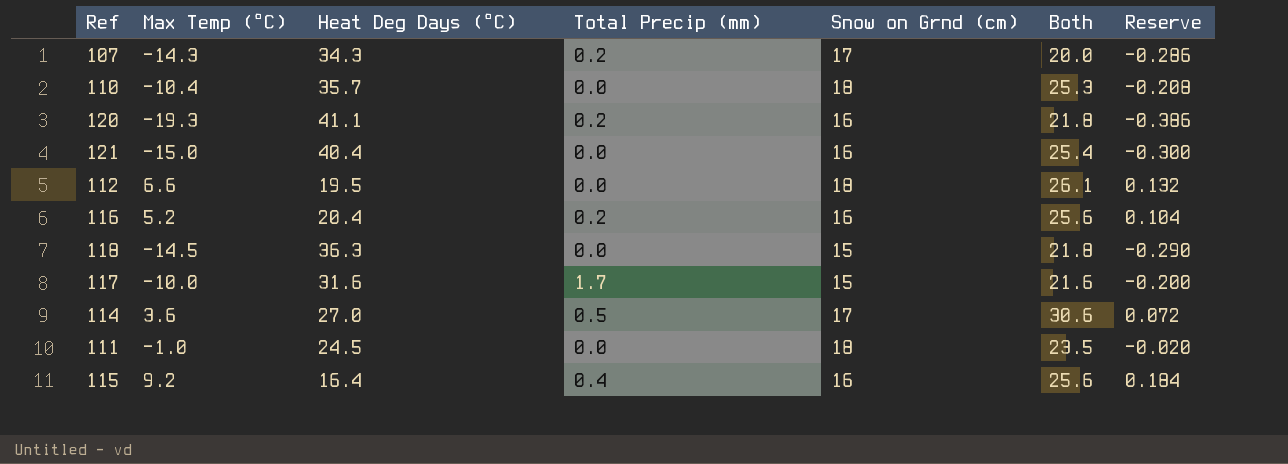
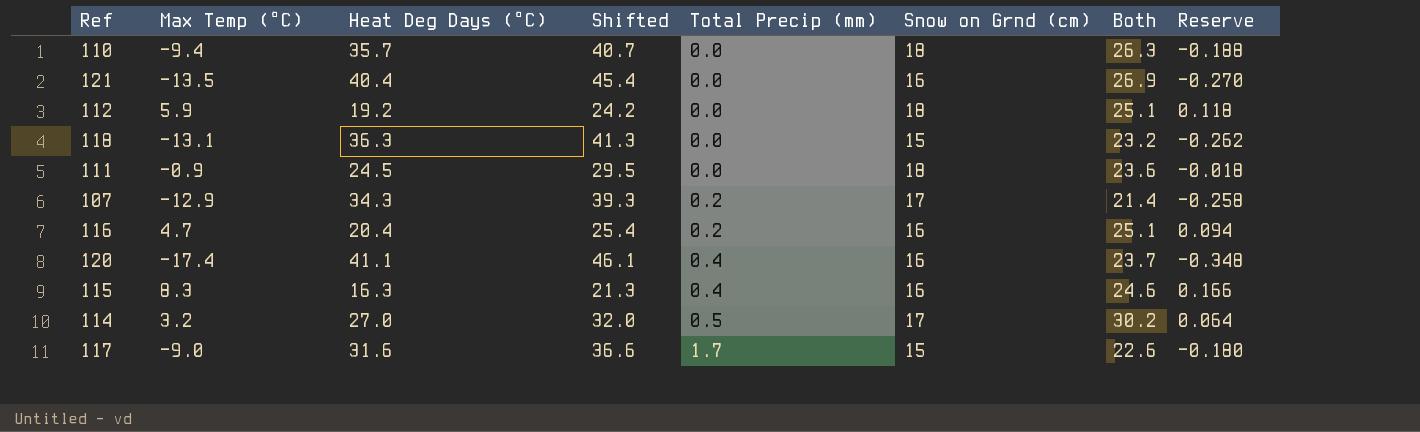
row order: none -> Total Precip (mm) ascending
column Shifted | formula: none -> [Heat Deg Days (°C)] + 5
110 | Max Temp (°C): -10.4 -> -9.4
110 | Both: 25.3 -> 26.3
110 | Reserve: -0.208 -> -0.188
121 | Max Temp (°C): -15.0 -> -13.5
121 | Both: 25.4 -> 26.9
121 | Reserve: -0.300 -> -0.270
112 | Max Temp (°C): 6.6 -> 5.9
112 | Heat Deg Days (°C): 19.5 -> 19.2
112 | Both: 26.1 -> 25.1
112 | Reserve: 0.132 -> 0.118
118 | Max Temp (°C): -14.5 -> -13.1
118 | Both: 21.8 -> 23.2
118 | Reserve: -0.290 -> -0.262
111 | Max Temp (°C): -1.0 -> -0.9
111 | Both: 23.5 -> 23.6
111 | Reserve: -0.020 -> -0.018
107 | Max Temp (°C): -14.3 -> -12.9
107 | Both: 20.0 -> 21.4
107 | Reserve: -0.286 -> -0.258
116 | Max Temp (°C): 5.2 -> 4.7
116 | Both: 25.6 -> 25.1
116 | Reserve: 0.104 -> 0.094
120 | Max Temp (°C): -19.3 -> -17.4
120 | Total Precip (mm): 0.2 -> 0.4
120 | Both: 21.8 -> 23.7
120 | Reserve: -0.386 -> -0.348
115 | Max Temp (°C): 9.2 -> 8.3
115 | Heat Deg Days (°C): 16.4 -> 16.3
115 | Both: 25.6 -> 24.6
115 | Reserve: 0.184 -> 0.166
114 | Max Temp (°C): 3.6 -> 3.2
114 | Both: 30.6 -> 30.2
114 | Reserve: 0.072 -> 0.064
117 | Max Temp (°C): -10.0 -> -9.0
117 | Both: 21.6 -> 22.6
117 | Reserve: -0.200 -> -0.180

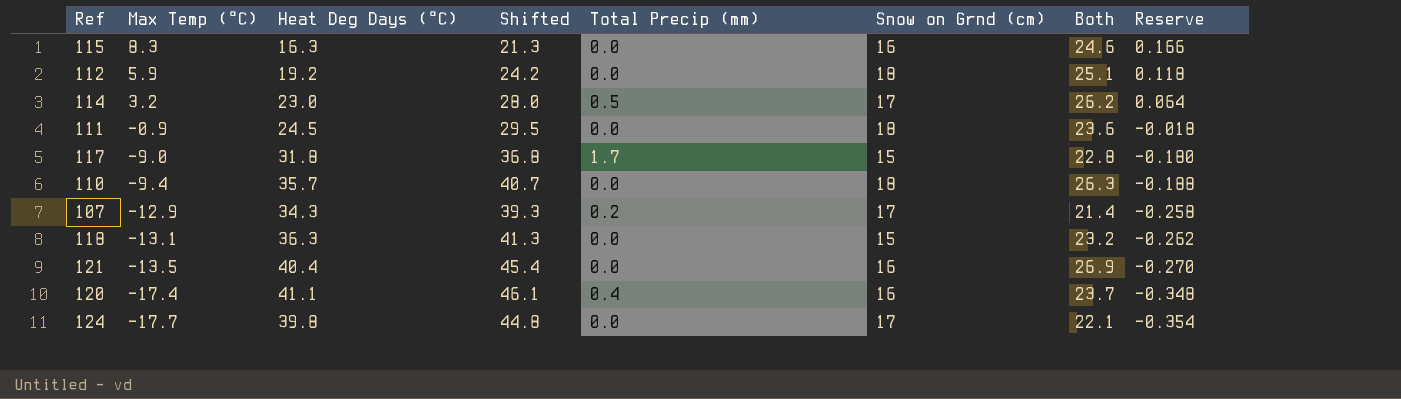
row order: Total Precip (mm) ascending -> Max Temp (°C) descending
row 116: 4.7 | 20.4 | 25.4 | 0.2 | 16 | 25.1 | 0.094 -> none
115 | Total Precip (mm): 0.4 -> 0.0
114 | Heat Deg Days (°C): 27.0 -> 23.0
114 | Shifted: 32.0 -> 28.0
114 | Both: 30.2 -> 26.2
117 | Heat Deg Days (°C): 31.6 -> 31.8
117 | Shifted: 36.6 -> 36.8
117 | Both: 22.6 -> 22.8
row 124: none -> -17.7 | 39.8 | 44.8 | 0.0 | 17 | 22.1 | -0.354

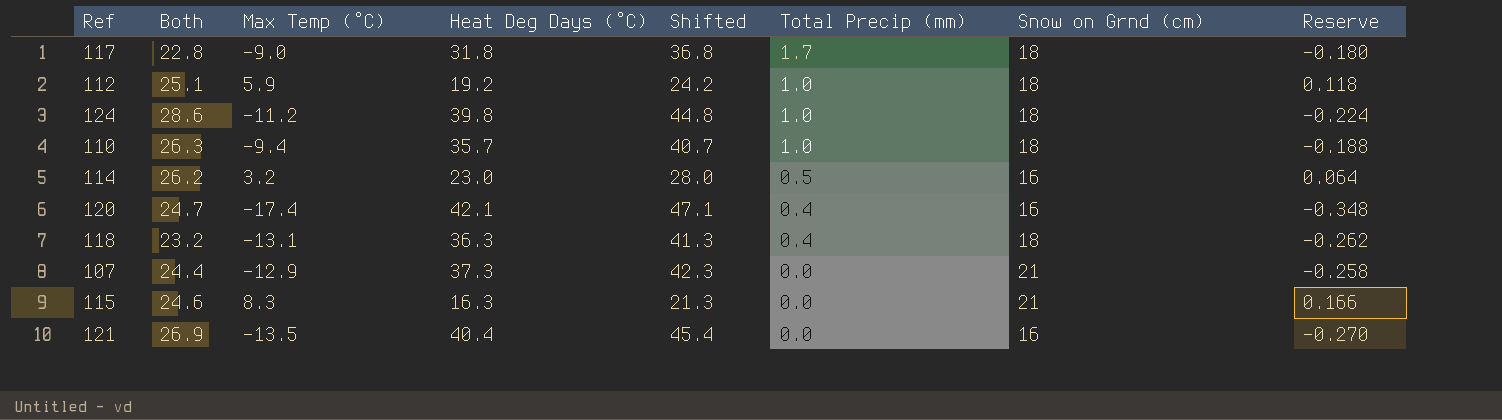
row order: Max Temp (°C) descending -> Total Precip (mm) descending
column Both | position: 7 -> 2
row 111: -0.9 | 24.5 | 29.5 | 0.0 | 18 | 23.6 | -0.018 -> none
117 | Snow on Grnd (cm): 15 -> 18
112 | Total Precip (mm): 0.0 -> 1.0
124 | Both: 22.1 -> 28.6
124 | Max Temp (°C): -17.7 -> -11.2
124 | Total Precip (mm): 0.0 -> 1.0
124 | Snow on Grnd (cm): 17 -> 18
124 | Reserve: -0.354 -> -0.224
110 | Total Precip (mm): 0.0 -> 1.0
114 | Snow on Grnd (cm): 17 -> 16
120 | Both: 23.7 -> 24.7
120 | Heat Deg Days (°C): 41.1 -> 42.1
120 | Shifted: 46.1 -> 47.1
118 | Total Precip (mm): 0.0 -> 0.4
118 | Snow on Grnd (cm): 15 -> 18
107 | Both: 21.4 -> 24.4
107 | Heat Deg Days (°C): 34.3 -> 37.3
107 | Shifted: 39.3 -> 42.3
107 | Total Precip (mm): 0.2 -> 0.0
107 | Snow on Grnd (cm): 17 -> 21
115 | Snow on Grnd (cm): 16 -> 21

